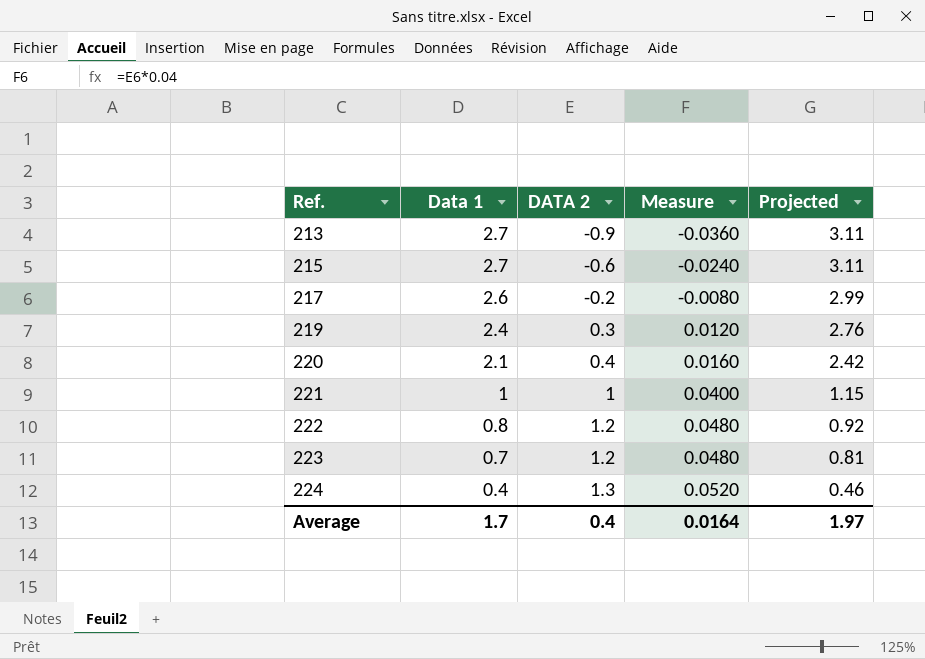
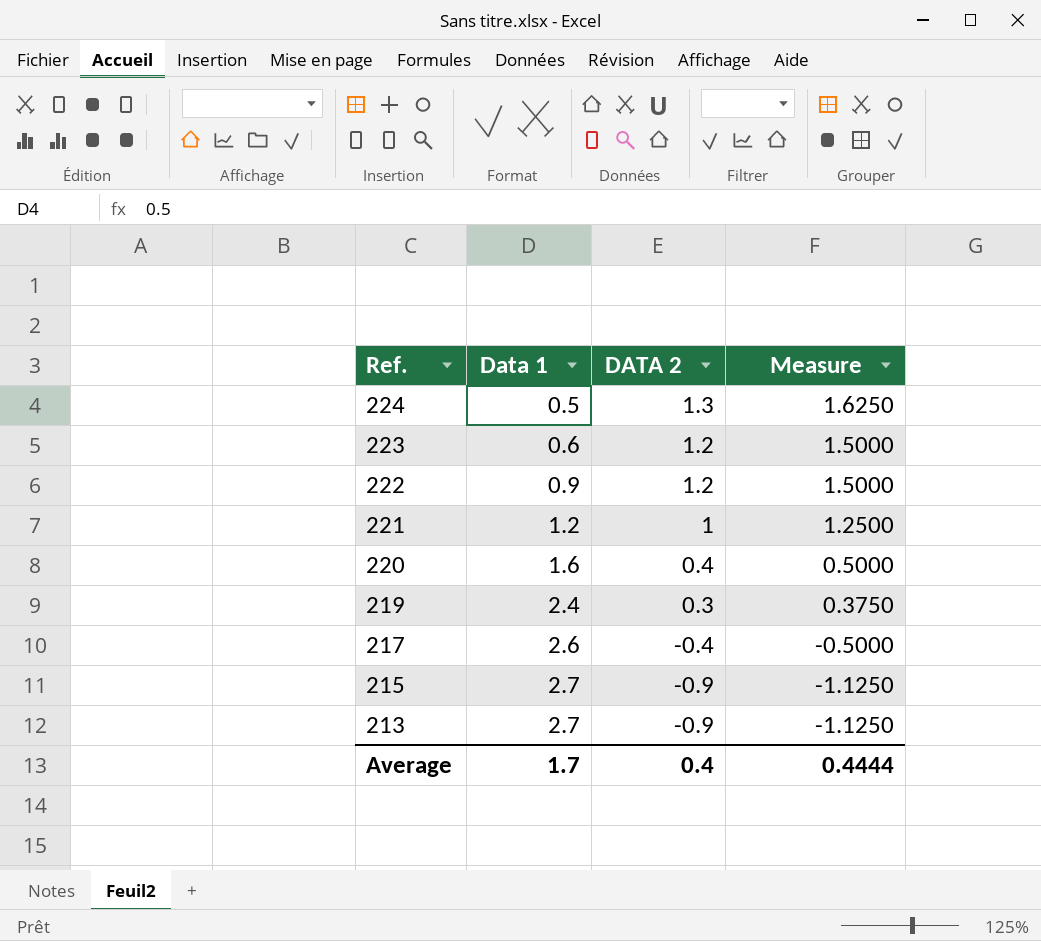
row order: Ref. ascending -> Ref. descending
column Projected | formula: [Data 1] * 1.15 -> none
column Measure | formula: [DATA 2] * 0.04 -> [DATA 2] * 1.25
224 | Data 1: 0.4 -> 0.5
223 | Data 1: 0.7 -> 0.6
222 | Data 1: 0.8 -> 0.9
221 | Data 1: 1 -> 1.2
220 | Data 1: 2.1 -> 1.6
217 | DATA 2: -0.2 -> -0.4
215 | DATA 2: -0.6 -> -0.9
Average | Measure: 0.0164 -> 0.4444

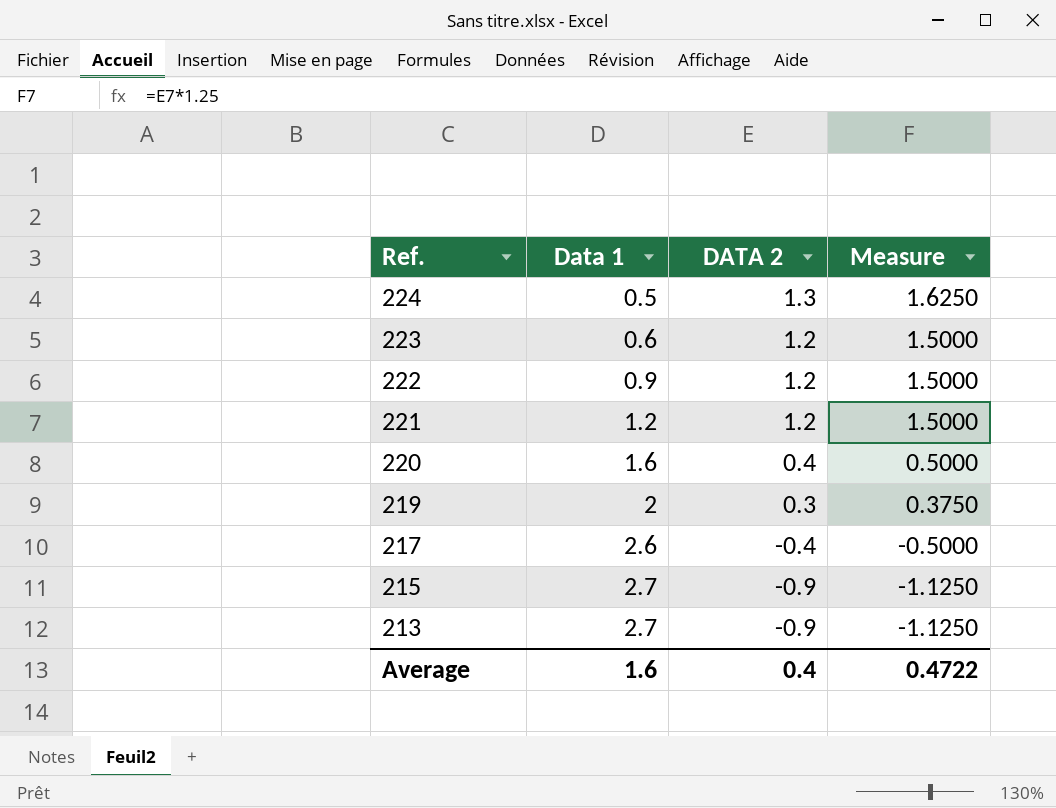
221 | DATA 2: 1 -> 1.2
221 | Measure: 1.2500 -> 1.5000
219 | Data 1: 2.4 -> 2
Average | Data 1: 1.7 -> 1.6
Average | Measure: 0.4444 -> 0.4722

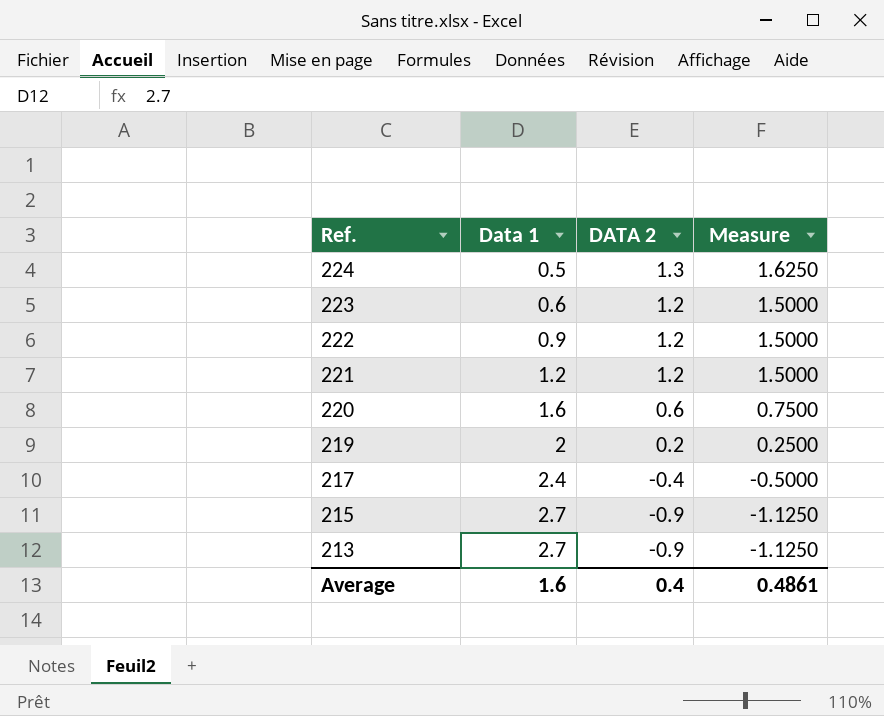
220 | DATA 2: 0.4 -> 0.6
220 | Measure: 0.5000 -> 0.7500
219 | DATA 2: 0.3 -> 0.2
219 | Measure: 0.3750 -> 0.2500
217 | Data 1: 2.6 -> 2.4
Average | Measure: 0.4722 -> 0.4861

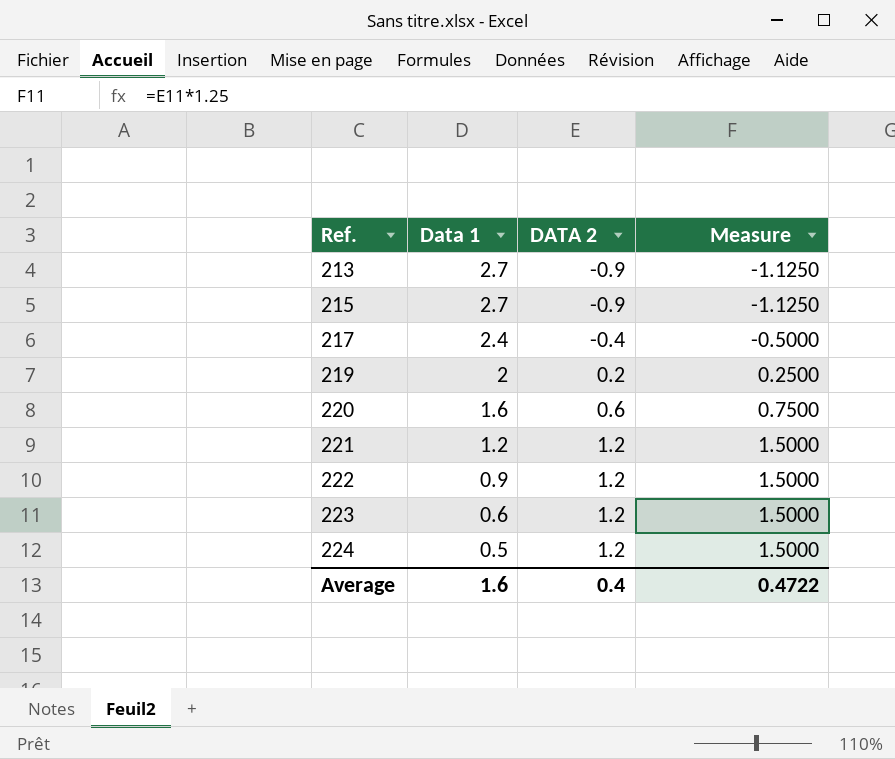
row order: Ref. descending -> Ref. ascending
224 | DATA 2: 1.3 -> 1.2
224 | Measure: 1.6250 -> 1.5000
Average | Measure: 0.4861 -> 0.4722

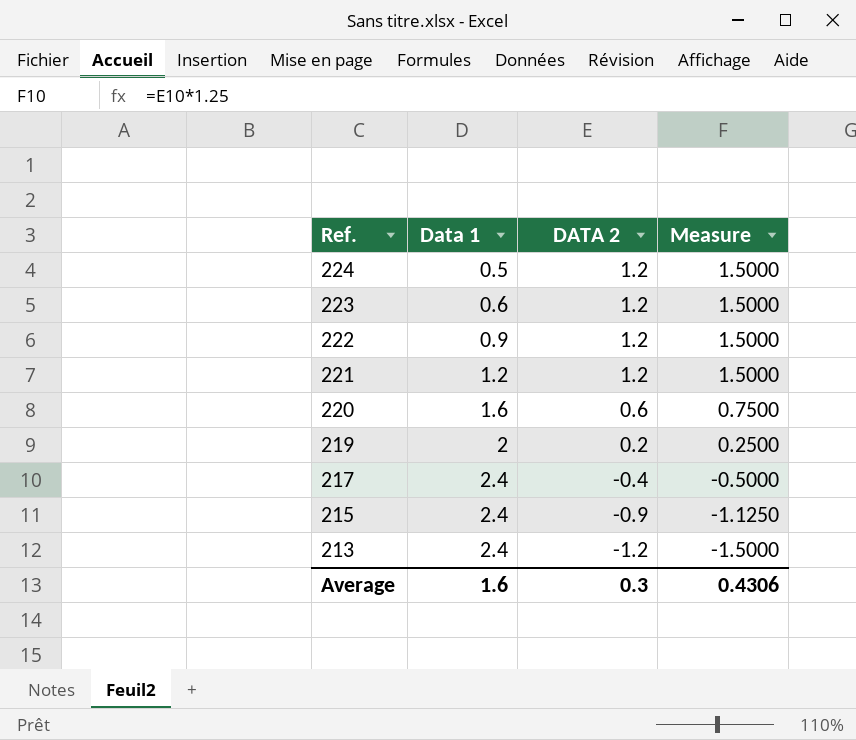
row order: Ref. ascending -> Ref. descending
215 | Data 1: 2.7 -> 2.4
213 | Data 1: 2.7 -> 2.4
213 | DATA 2: -0.9 -> -1.2
213 | Measure: -1.1250 -> -1.5000
Average | DATA 2: 0.4 -> 0.3
Average | Measure: 0.4722 -> 0.4306

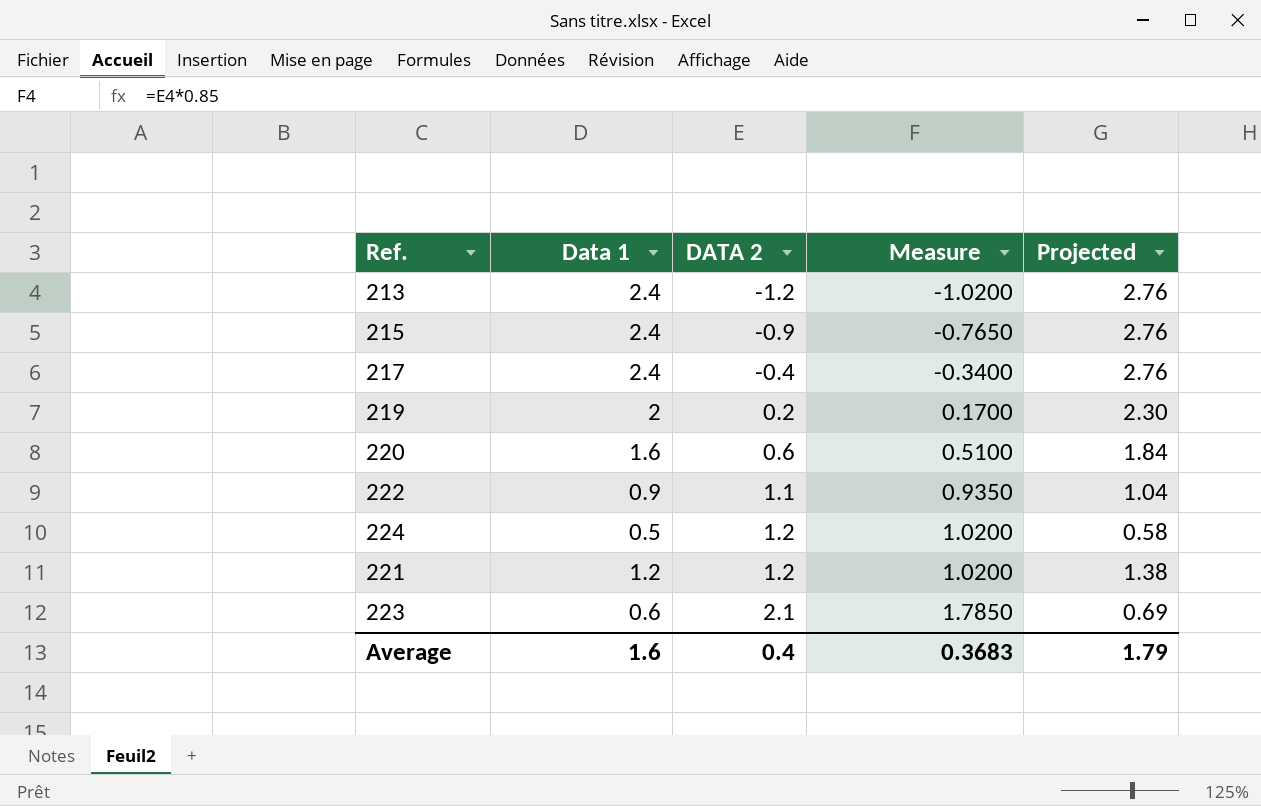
row order: Ref. descending -> DATA 2 ascending
column Measure | formula: [DATA 2] * 1.25 -> [DATA 2] * 0.85
column Projected | formula: none -> [Data 1] * 1.15
222 | DATA 2: 1.2 -> 1.1
223 | DATA 2: 1.2 -> 2.1
Average | DATA 2: 0.3 -> 0.4
Average | Measure: 0.4306 -> 0.3683

